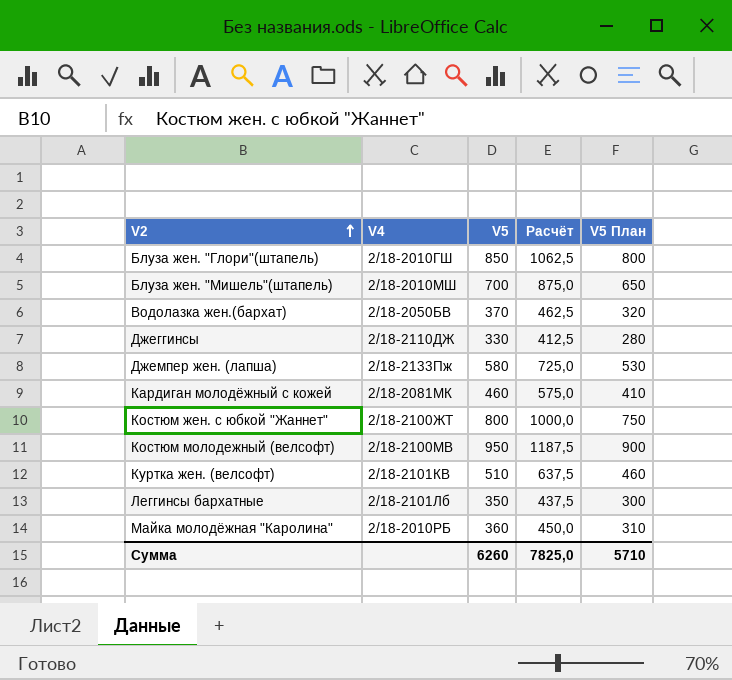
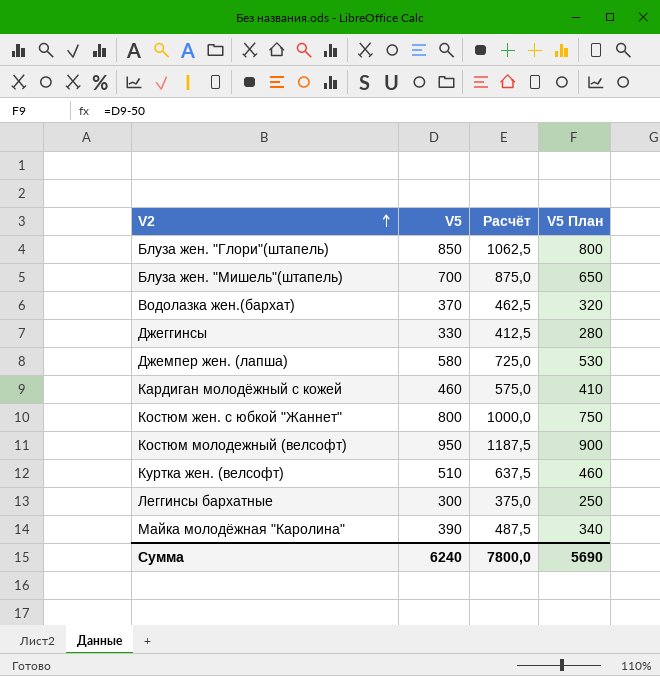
column V4 | position: 2 -> none
Леггинсы бархатные | V5: 350 -> 300
Леггинсы бархатные | Расчёт: 437,5 -> 375,0
Леггинсы бархатные | V5 План: 300 -> 250
Майка молодёжная "Каролина" | V5: 360 -> 390
Майка молодёжная "Каролина" | Расчёт: 450,0 -> 487,5
Майка молодёжная "Каролина" | V5 План: 310 -> 340
Сумма | V5: 6260 -> 6240
Сумма | Расчёт: 7825,0 -> 7800,0
Сумма | V5 План: 5710 -> 5690

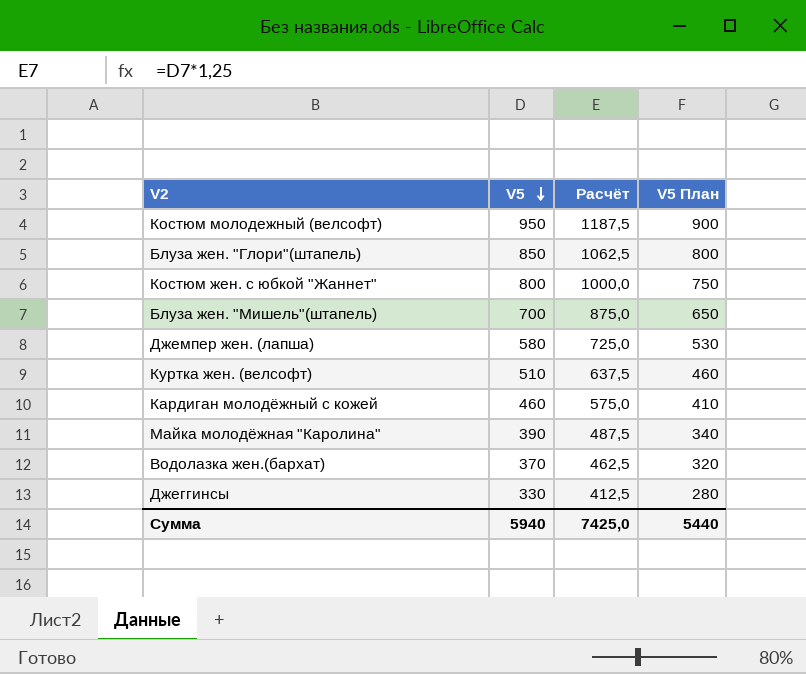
row order: V2 ascending -> V5 descending
row Леггинсы бархатные: 300 | 375,0 | 250 -> none
Сумма | V5: 6240 -> 5940
Сумма | Расчёт: 7800,0 -> 7425,0
Сумма | V5 План: 5690 -> 5440

